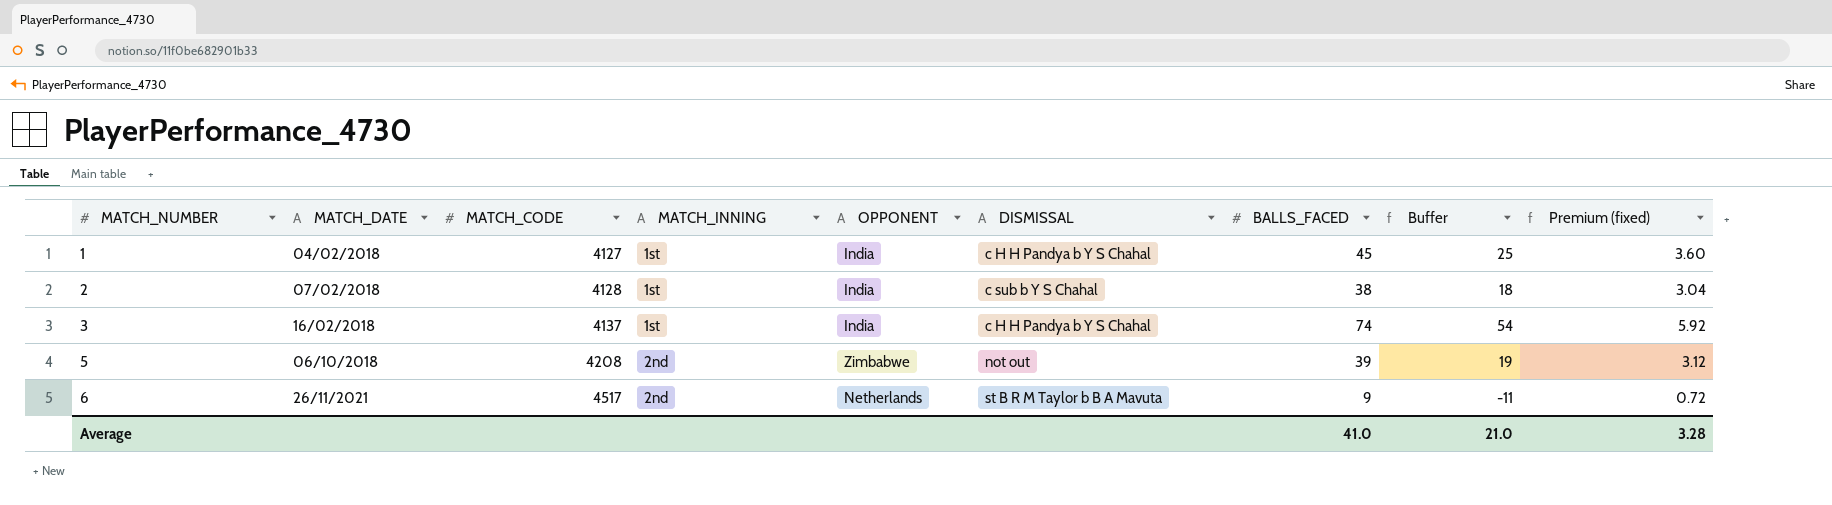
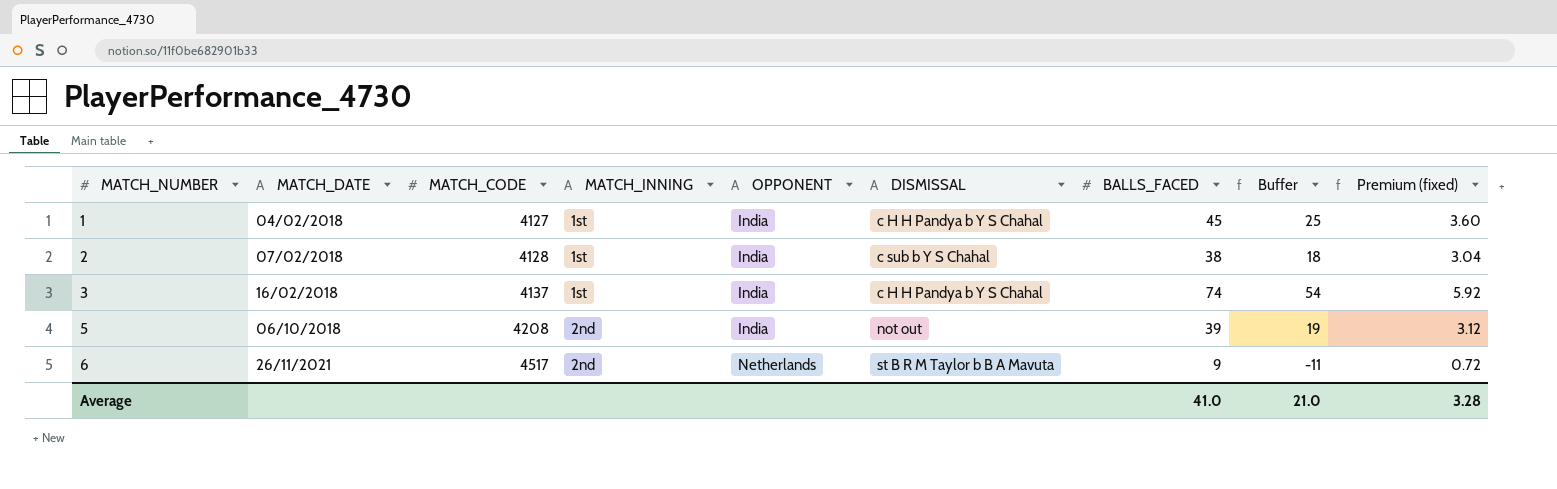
5 | OPPONENT: Zimbabwe -> India

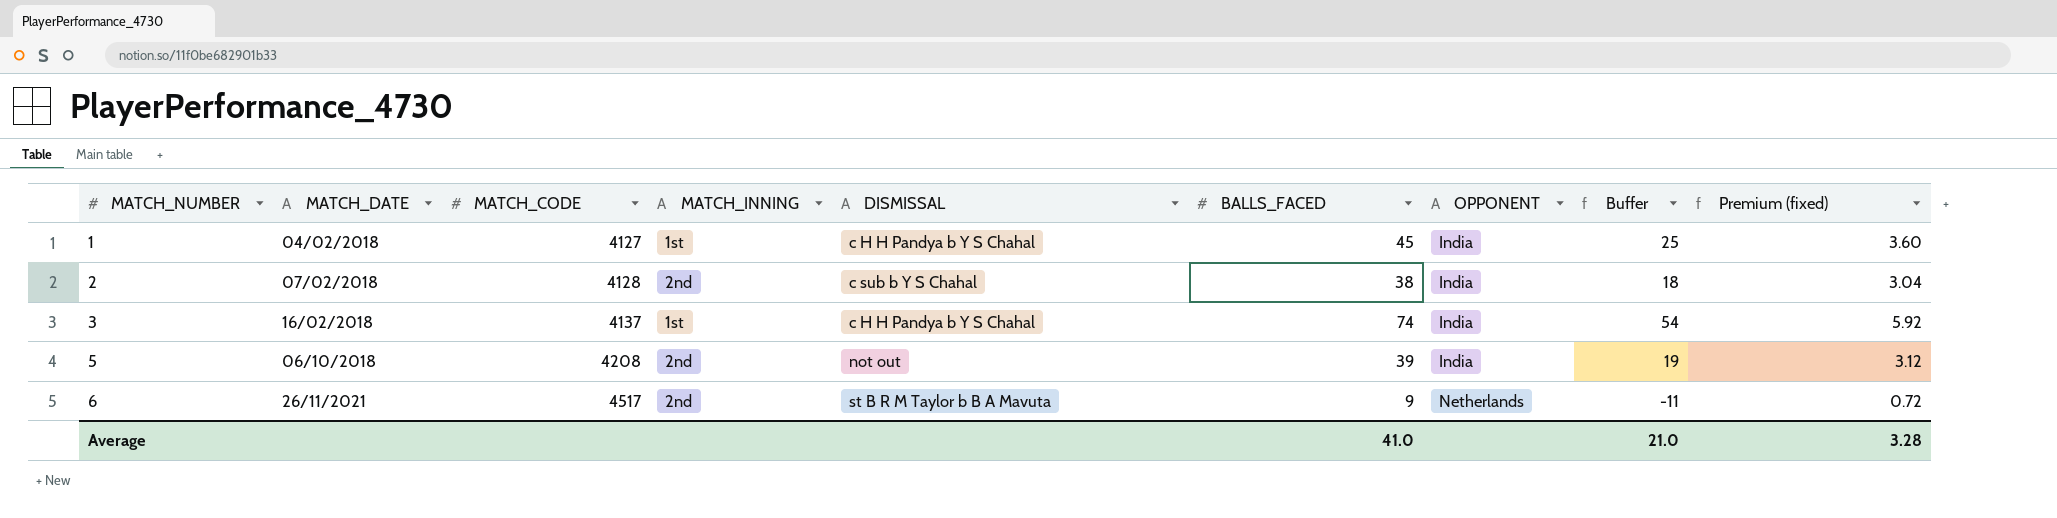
column OPPONENT | position: 5 -> 7
2 | MATCH_INNING: 1st -> 2nd

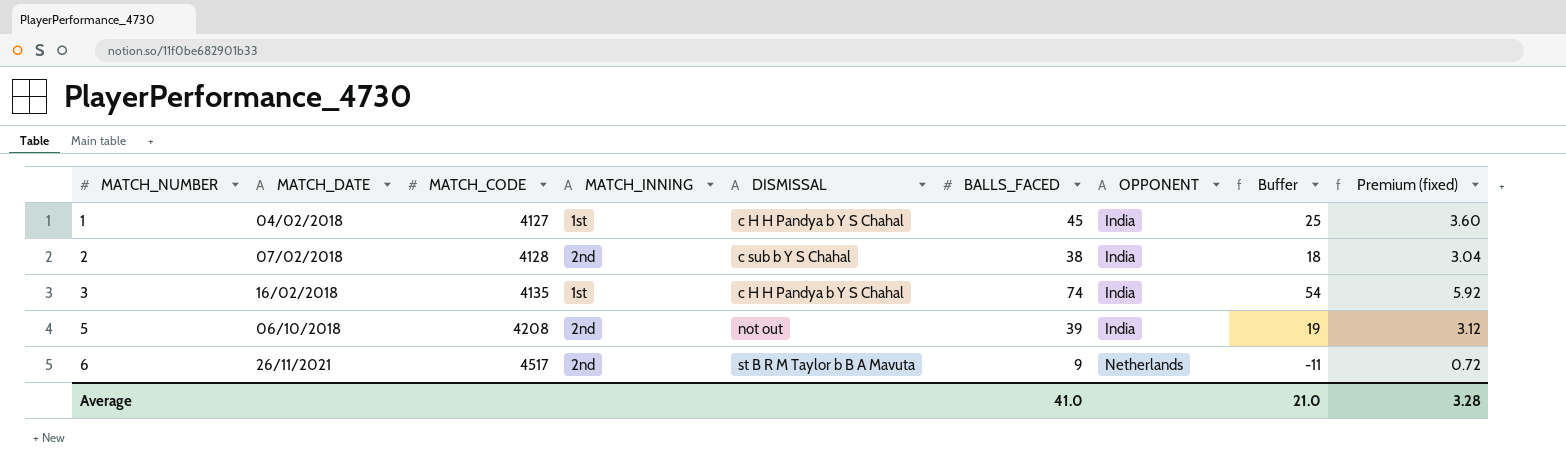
3 | MATCH_CODE: 4137 -> 4135

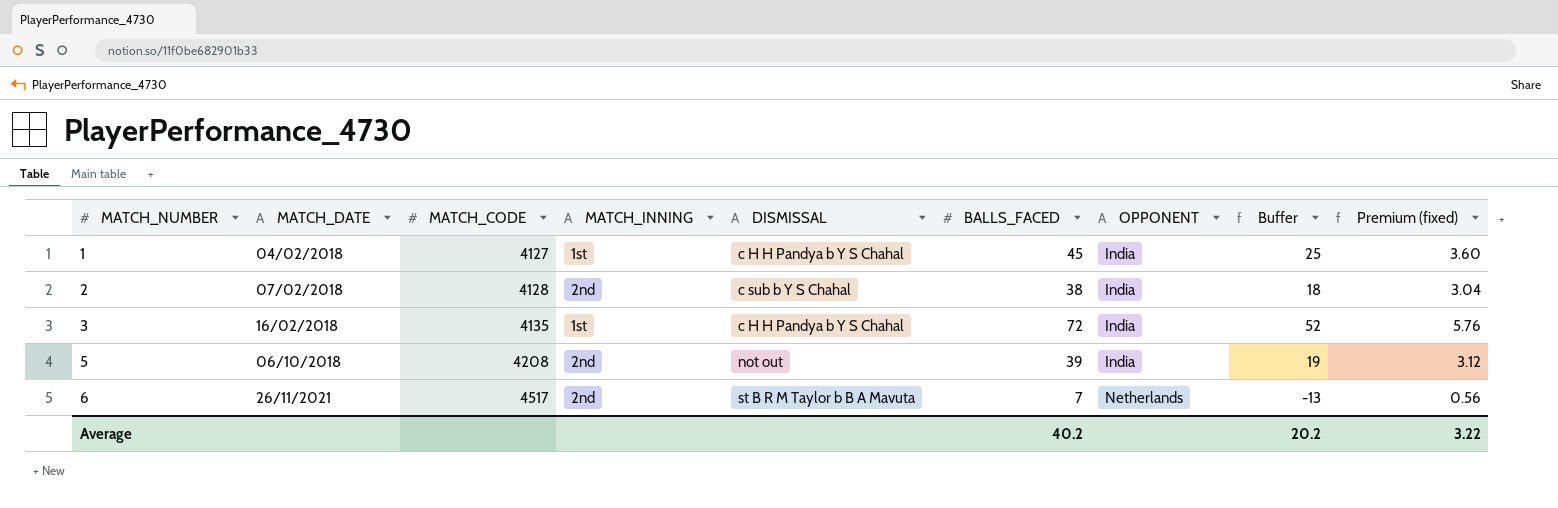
3 | BALLS_FACED: 74 -> 72
3 | Buffer: 54 -> 52
3 | Premium (fixed): 5.92 -> 5.76
6 | BALLS_FACED: 9 -> 7
6 | Buffer: -11 -> -13
6 | Premium (fixed): 0.72 -> 0.56
Average | BALLS_FACED: 41.0 -> 40.2
Average | Buffer: 21.0 -> 20.2
Average | Premium (fixed): 3.28 -> 3.22

